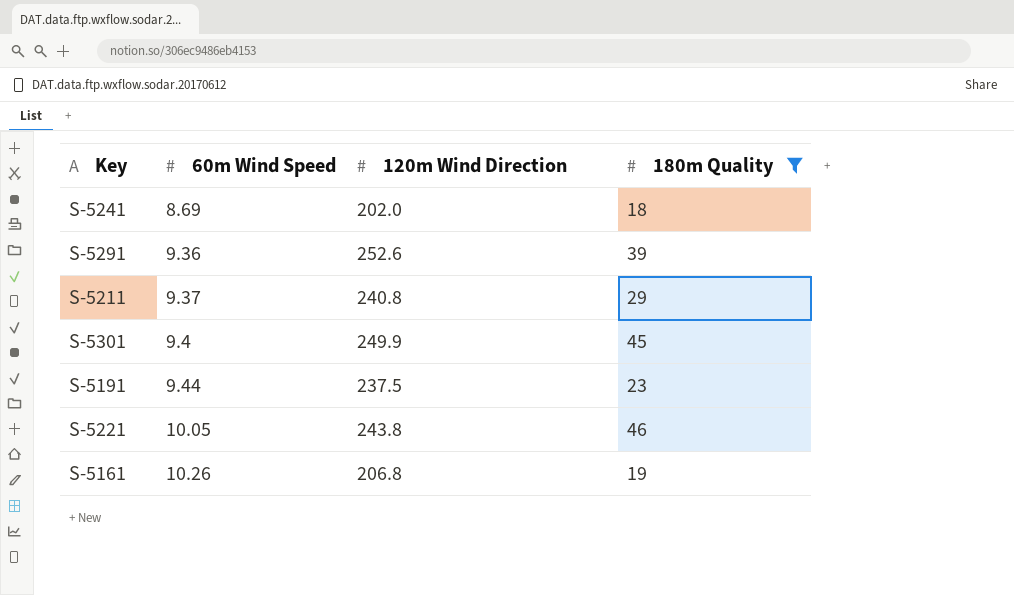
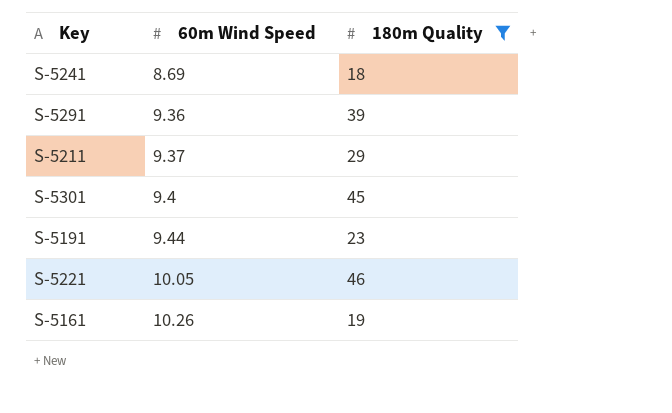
column 120m Wind Direction | position: 3 -> none

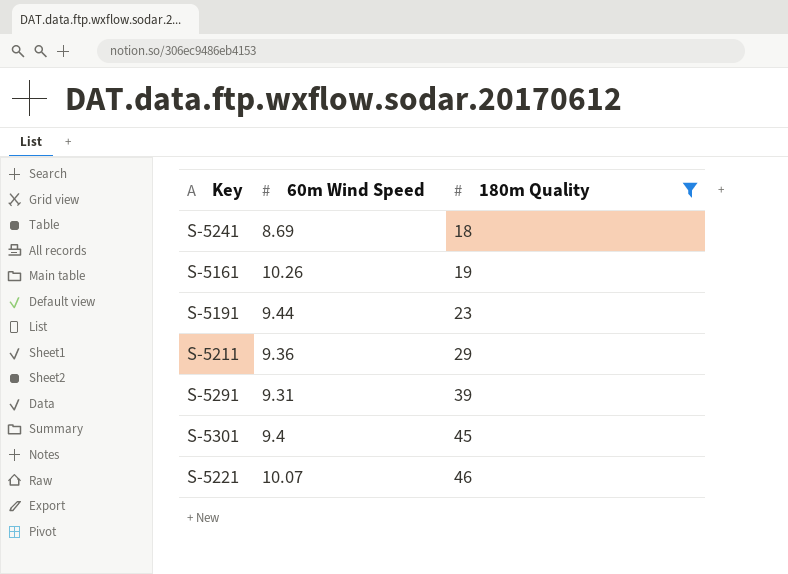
row order: 60m Wind Speed ascending -> 180m Quality ascending
S-5211 | 60m Wind Speed: 9.37 -> 9.36
S-5291 | 60m Wind Speed: 9.36 -> 9.31
S-5221 | 60m Wind Speed: 10.05 -> 10.07

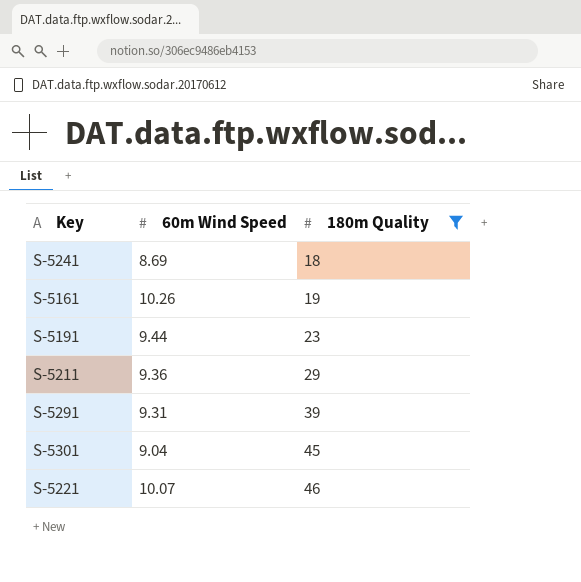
S-5301 | 60m Wind Speed: 9.4 -> 9.04

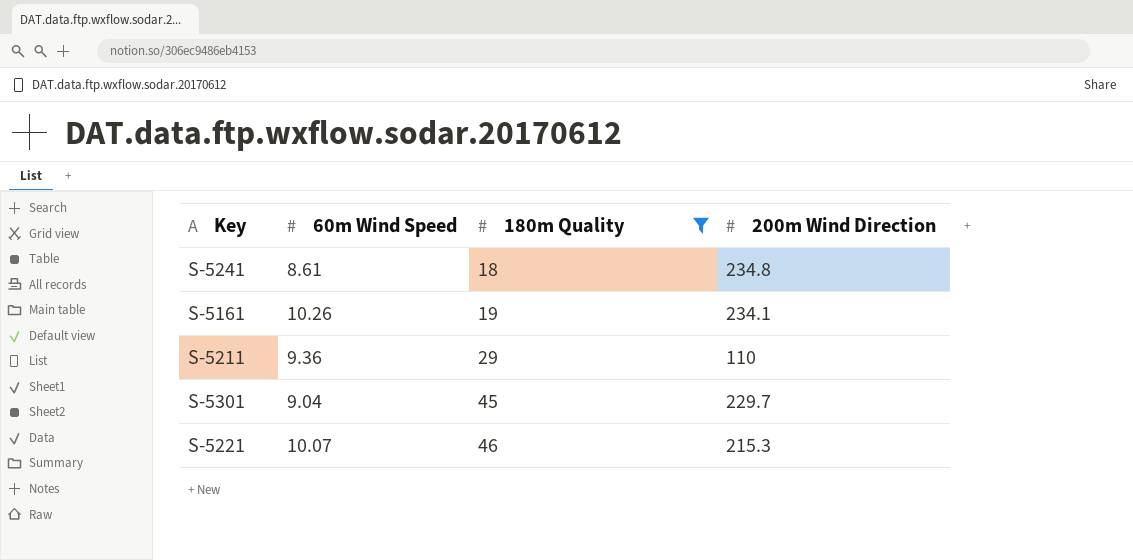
column 200m Wind Direction | position: none -> 4
row S-5191: 9.44 | 23 -> none
row S-5291: 9.31 | 39 -> none
S-5241 | 60m Wind Speed: 8.69 -> 8.61

